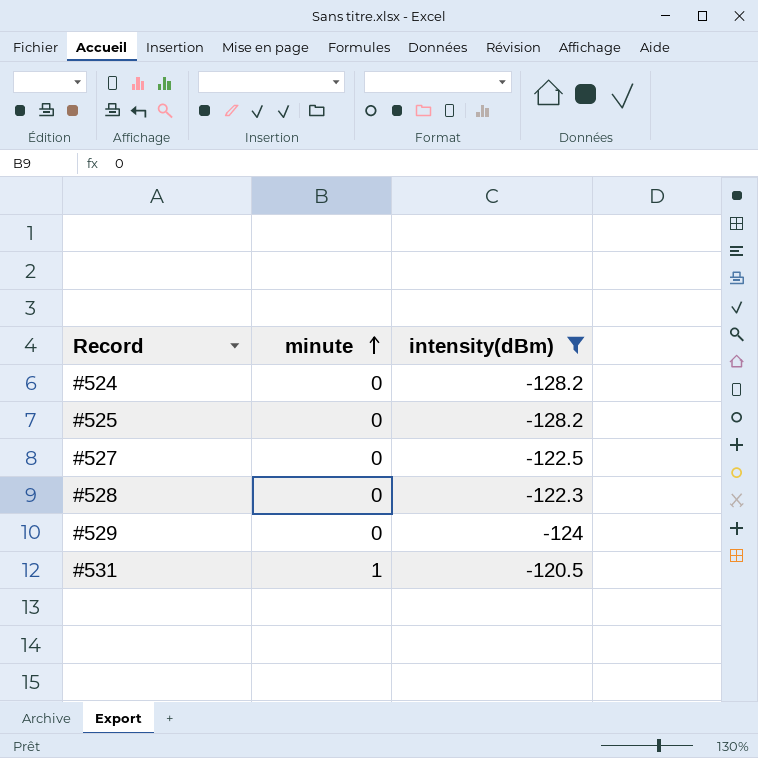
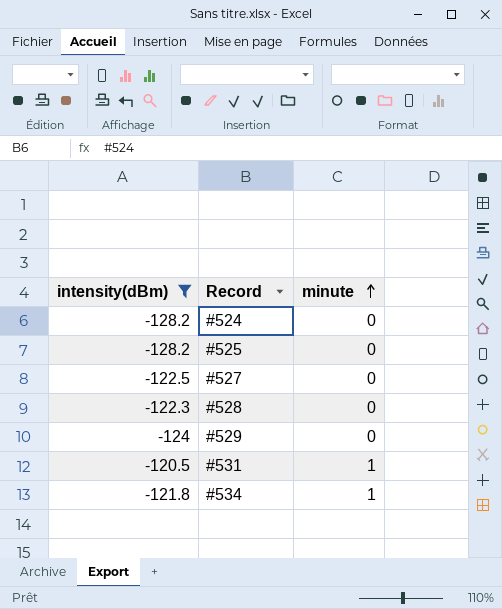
column intensity(dBm) | position: 3 -> 1
row #534: none -> -121.8 | 1

